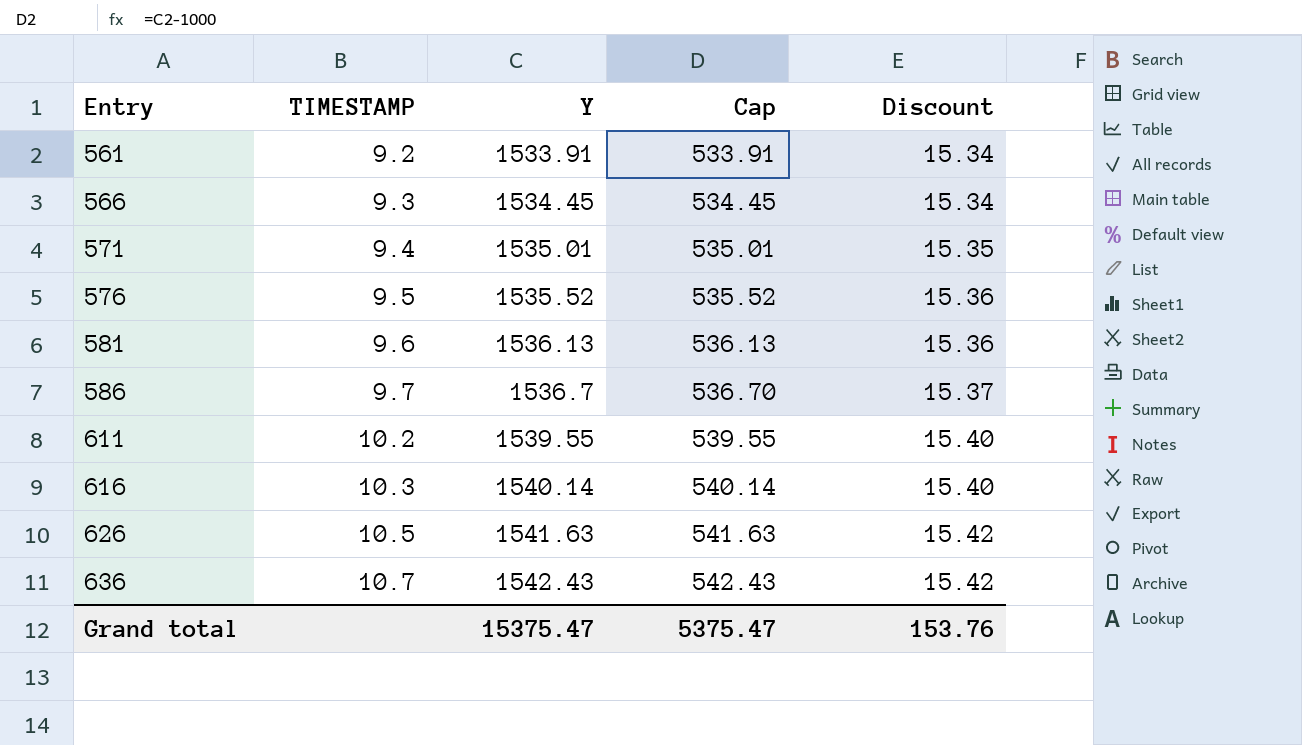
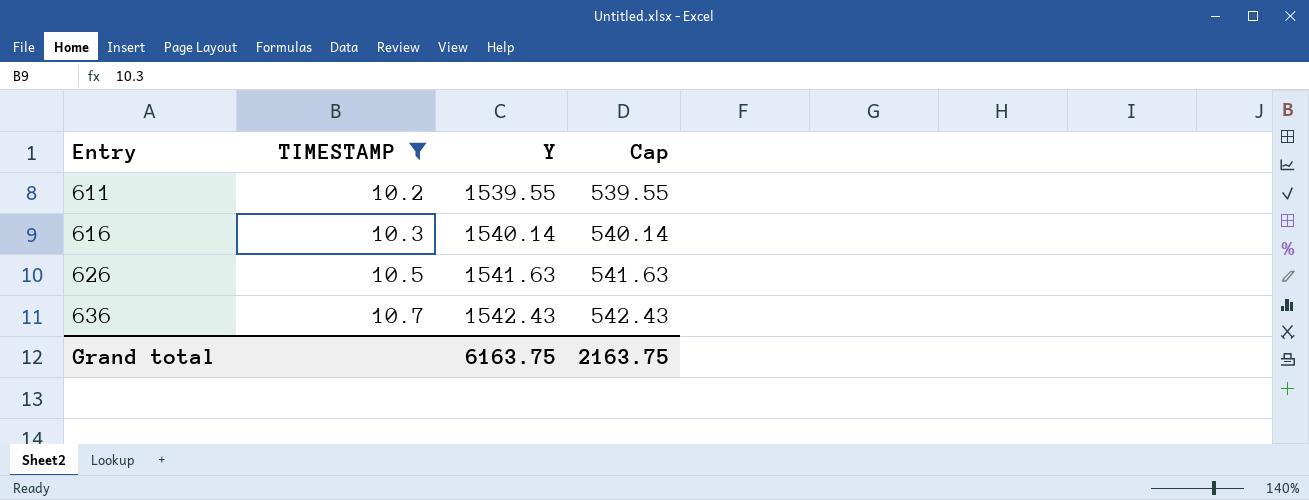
filter: none -> TIMESTAMP >= 10.2
column Discount | formula: [Y] * 0.01 -> none
Grand total | Y: 15375.47 -> 6163.75
Grand total | Cap: 5375.47 -> 2163.75

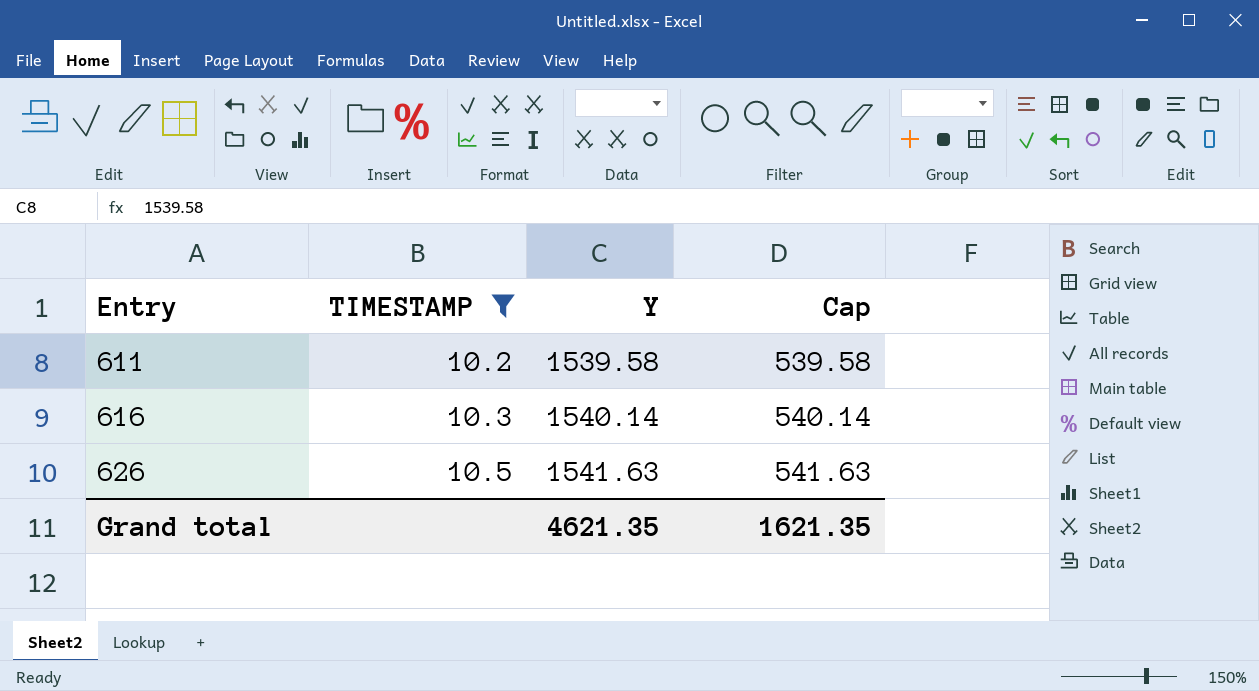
row 636: 10.7 | 1542.43 | 542.43 -> none
611 | Y: 1539.55 -> 1539.58
611 | Cap: 539.55 -> 539.58
Grand total | Y: 6163.75 -> 4621.35
Grand total | Cap: 2163.75 -> 1621.35

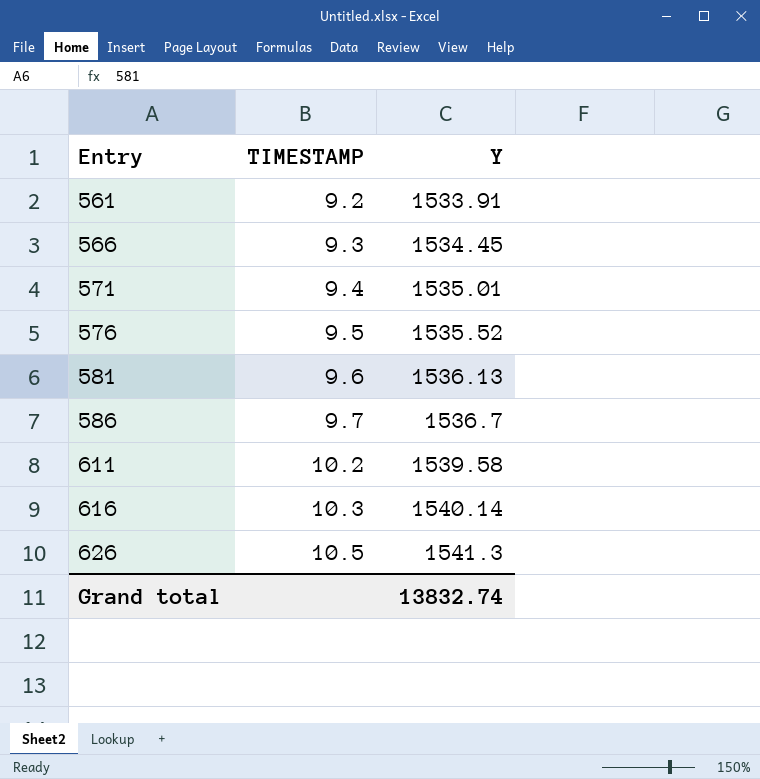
filter: TIMESTAMP >= 10.2 -> none
column Cap | formula: [Y] - 1000 -> none
626 | Y: 1541.63 -> 1541.3
Grand total | Y: 4621.35 -> 13832.74

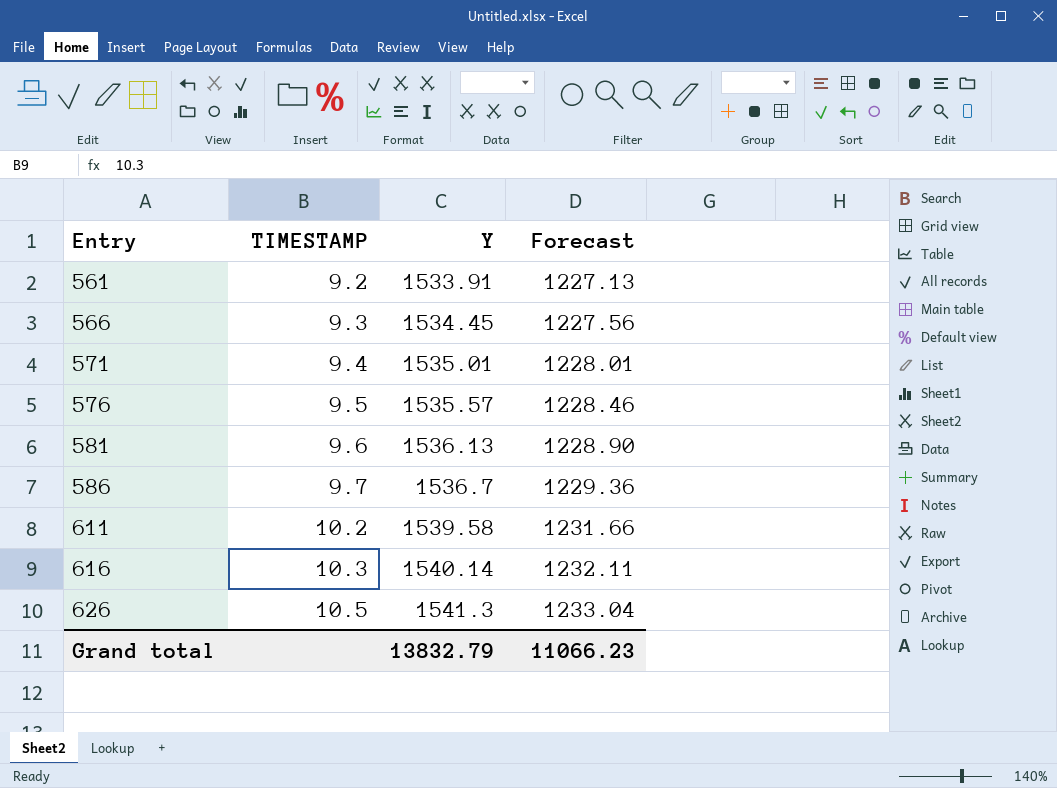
column Forecast | formula: none -> [Y] * 0.8
576 | Y: 1535.52 -> 1535.57
Grand total | Y: 13832.74 -> 13832.79

